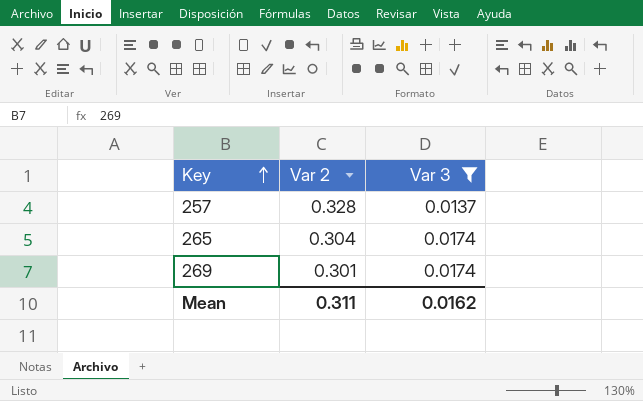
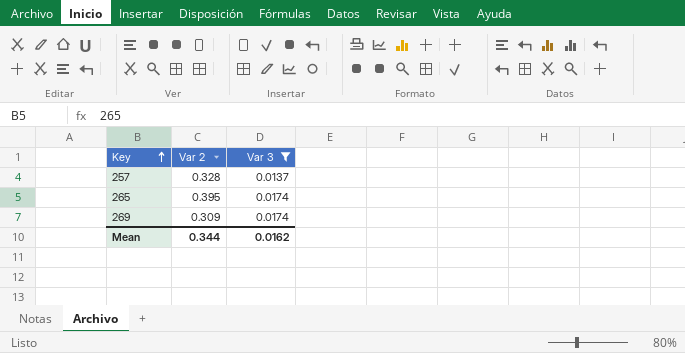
265 | Var 2: 0.304 -> 0.395
269 | Var 2: 0.301 -> 0.309
Mean | Var 2: 0.311 -> 0.344

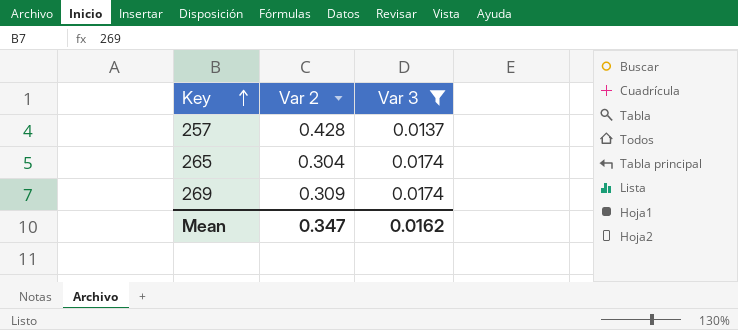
257 | Var 2: 0.328 -> 0.428
265 | Var 2: 0.395 -> 0.304
Mean | Var 2: 0.344 -> 0.347

